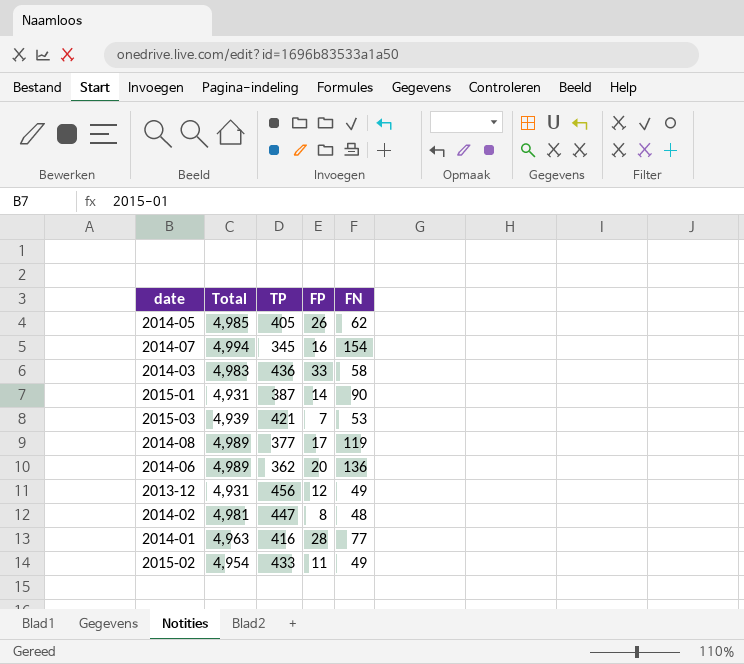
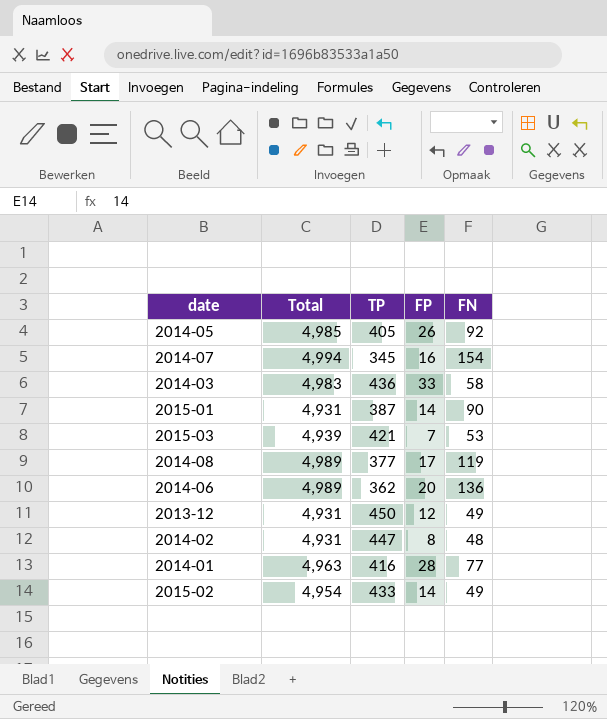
2014-05 | FN: 62 -> 92
2013-12 | TP: 456 -> 450
2014-02 | Total: 4,981 -> 4,931
2015-02 | FP: 11 -> 14

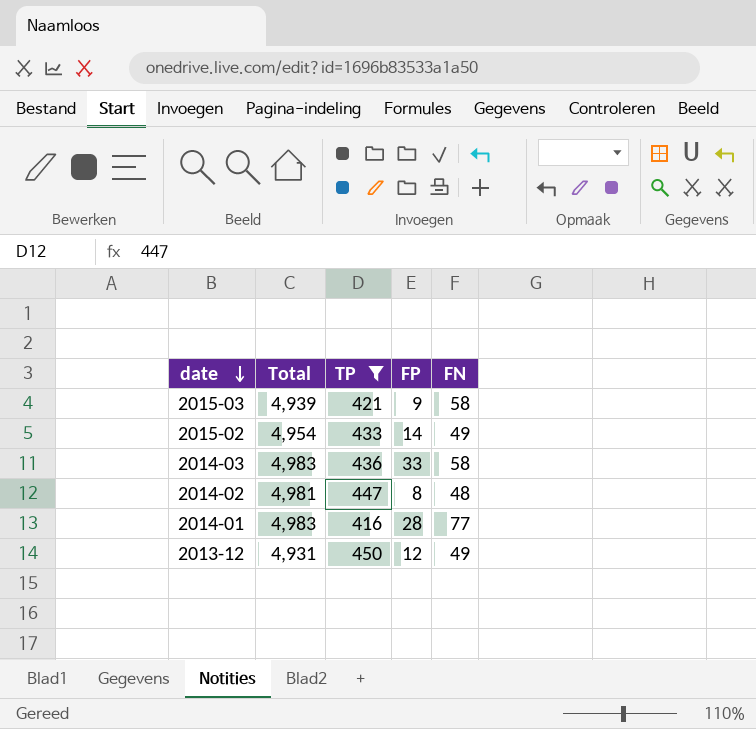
filter: none -> TP >= 416
row order: none -> date descending
2015-03 | FP: 7 -> 9
2015-03 | FN: 53 -> 58
2014-02 | Total: 4,931 -> 4,981
2014-01 | Total: 4,963 -> 4,983

